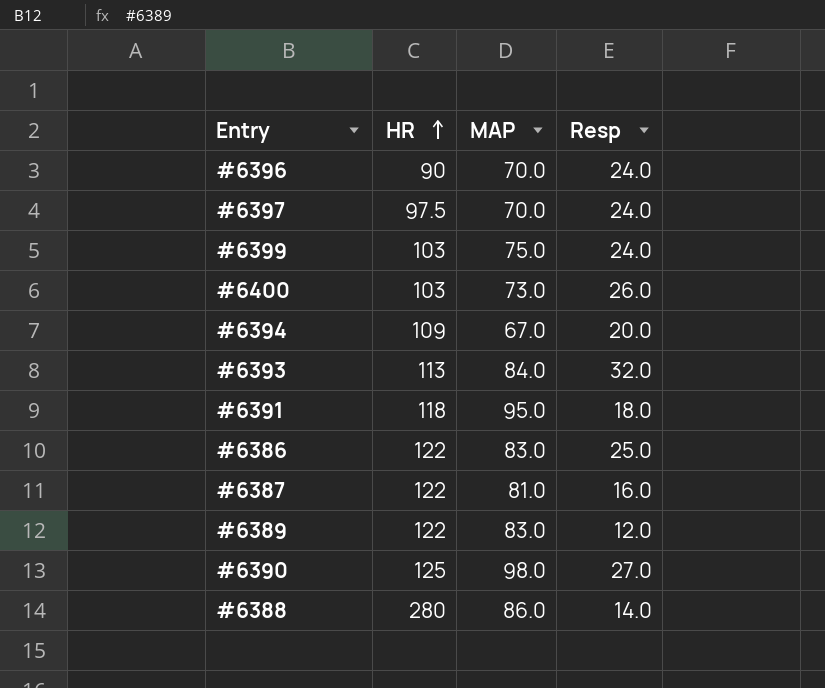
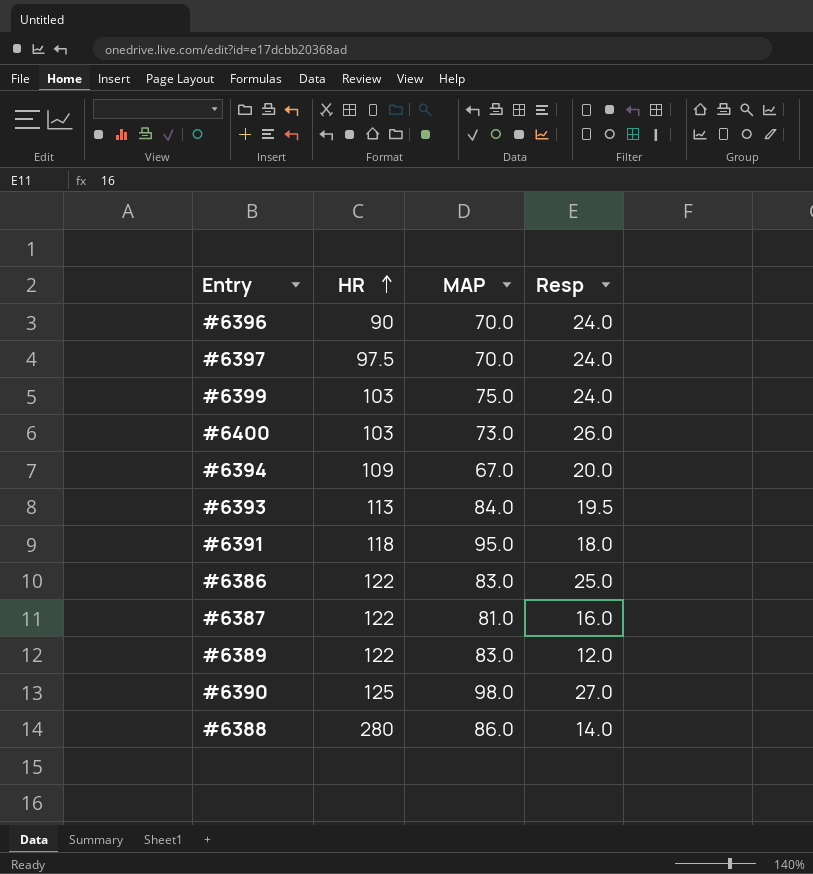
#6393 | Resp: 32.0 -> 19.5

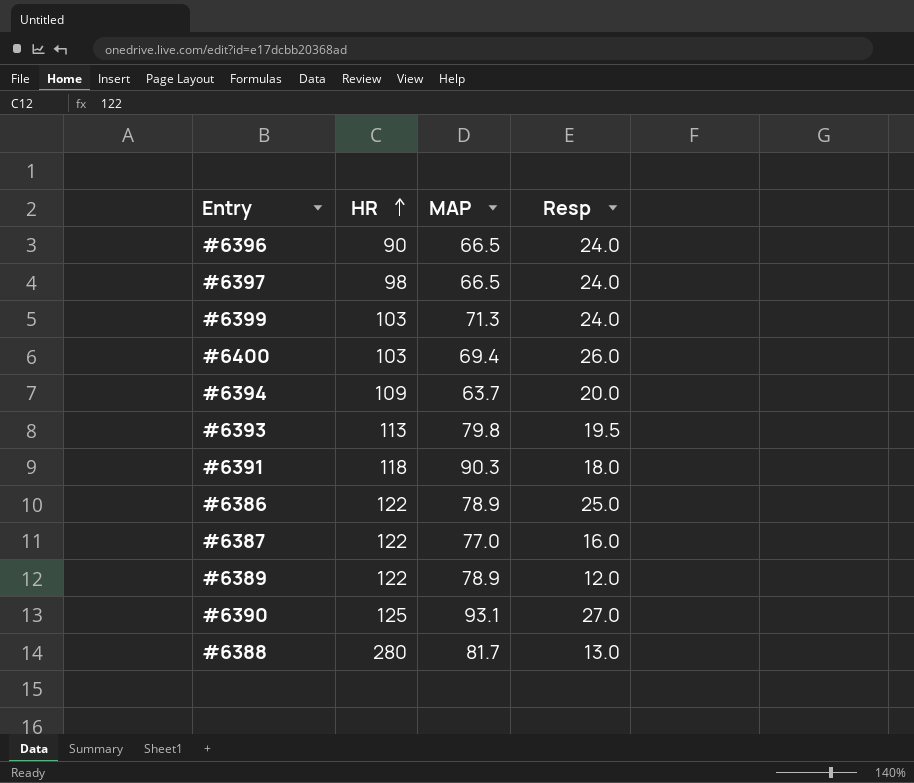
#6396 | MAP: 70.0 -> 66.5
#6397 | HR: 97.5 -> 98
#6397 | MAP: 70.0 -> 66.5
#6399 | MAP: 75.0 -> 71.3
#6400 | MAP: 73.0 -> 69.4
#6394 | MAP: 67.0 -> 63.7
#6393 | MAP: 84.0 -> 79.8
#6391 | MAP: 95.0 -> 90.3
#6386 | MAP: 83.0 -> 78.9
#6387 | MAP: 81.0 -> 77.0
#6389 | MAP: 83.0 -> 78.9
#6390 | MAP: 98.0 -> 93.1
#6388 | MAP: 86.0 -> 81.7
#6388 | Resp: 14.0 -> 13.0

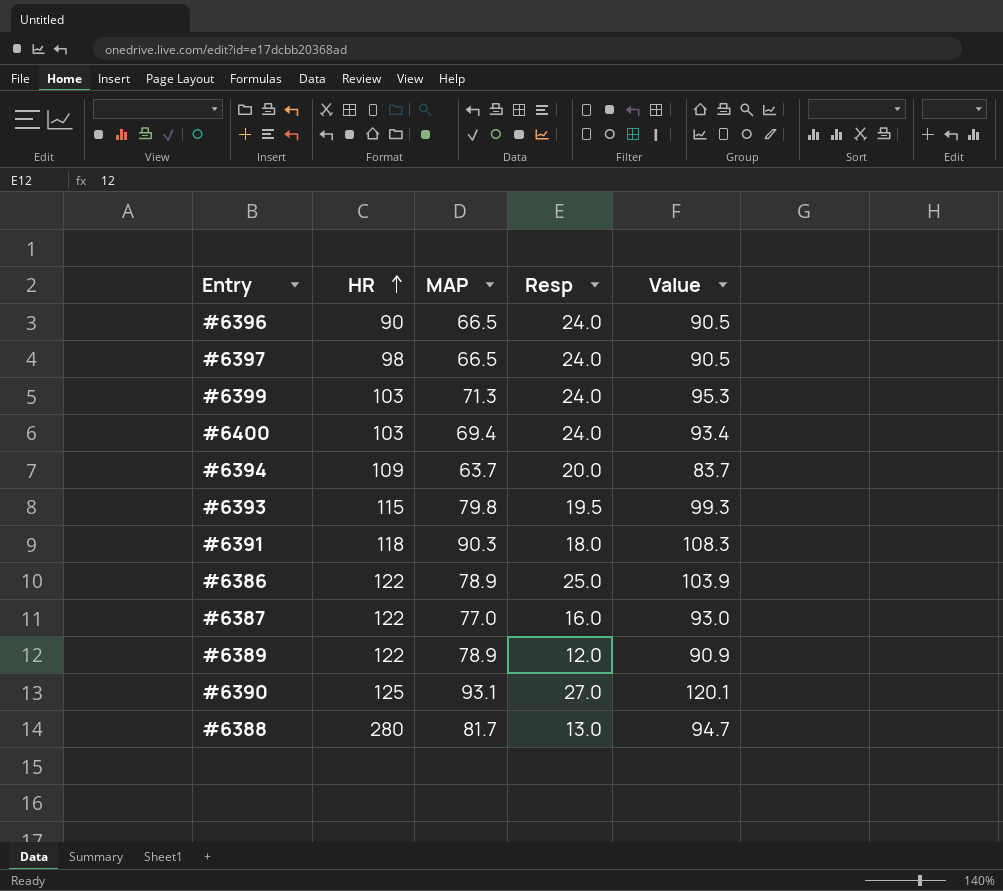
column Value | formula: none -> [MAP] + [Resp]
#6400 | Resp: 26.0 -> 24.0
#6393 | HR: 113 -> 115

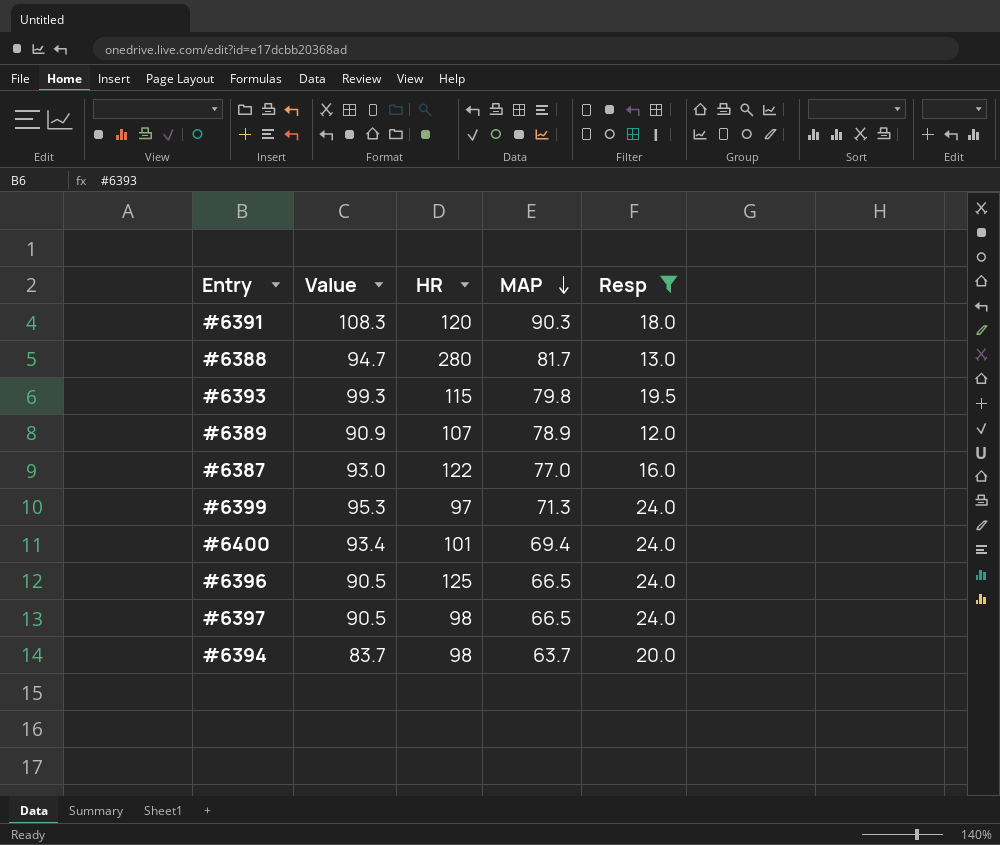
filter: none -> Resp <= 24.0
row order: HR ascending -> MAP descending
column Value | position: 5 -> 2
#6391 | HR: 118 -> 120
#6389 | HR: 122 -> 107
#6399 | HR: 103 -> 97
#6400 | HR: 103 -> 101
#6396 | HR: 90 -> 125
#6394 | HR: 109 -> 98

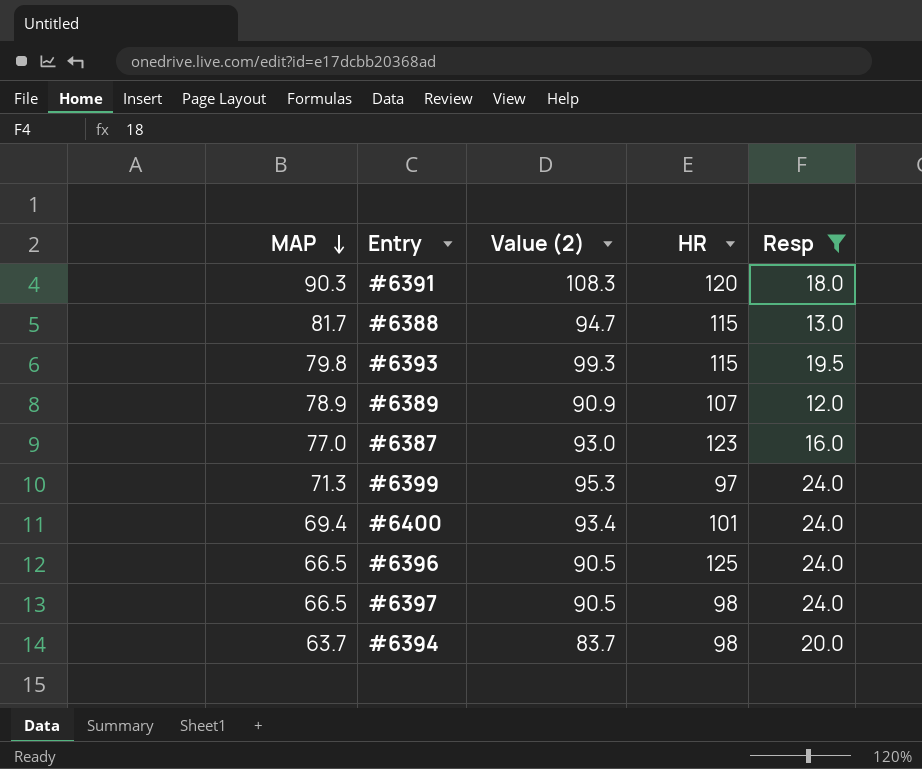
column MAP | position: 4 -> 1
column name: Value -> Value (2)
#6388 | HR: 280 -> 115
#6387 | HR: 122 -> 123

